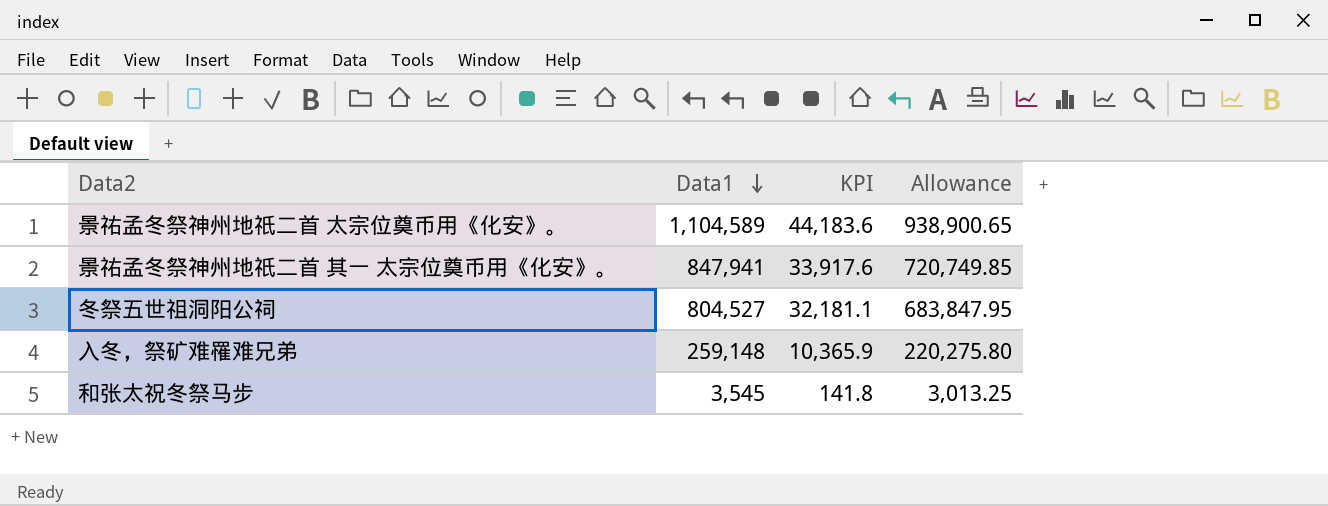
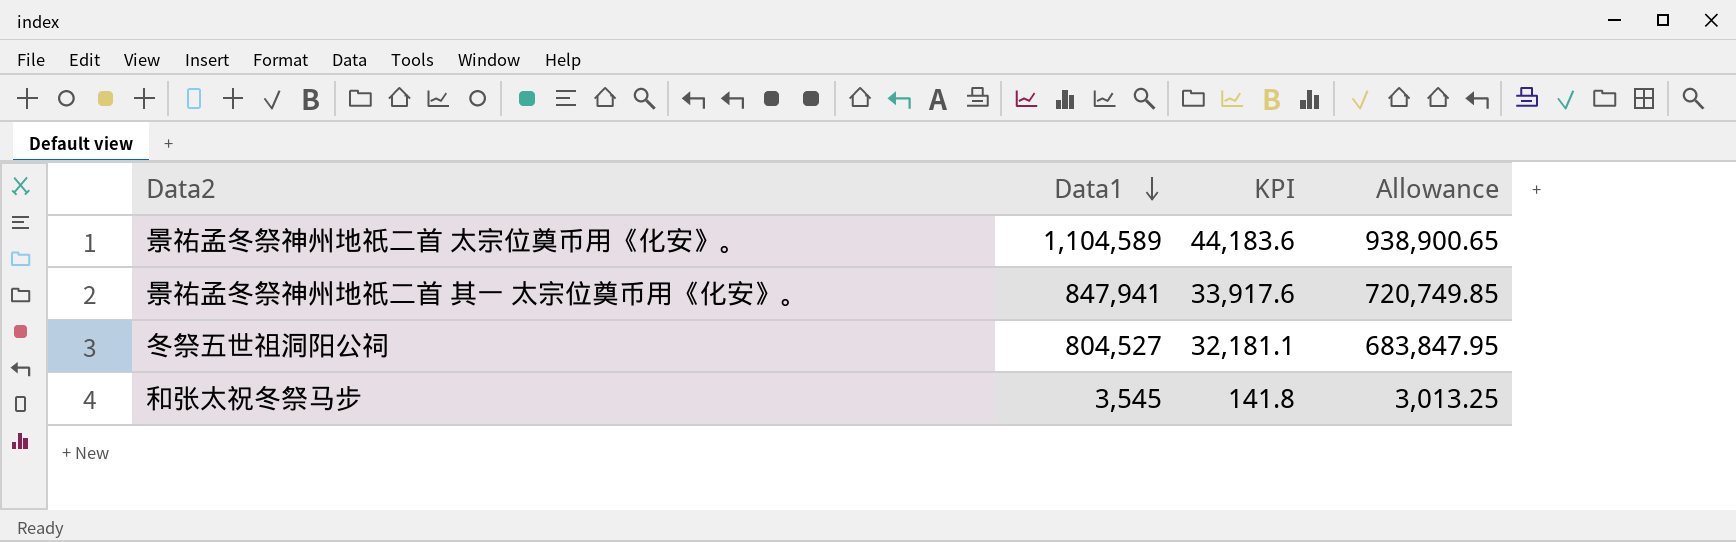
row 入冬，祭矿难罹难兄弟: 259,148 | 10,365.9 | 220,275.80 -> none

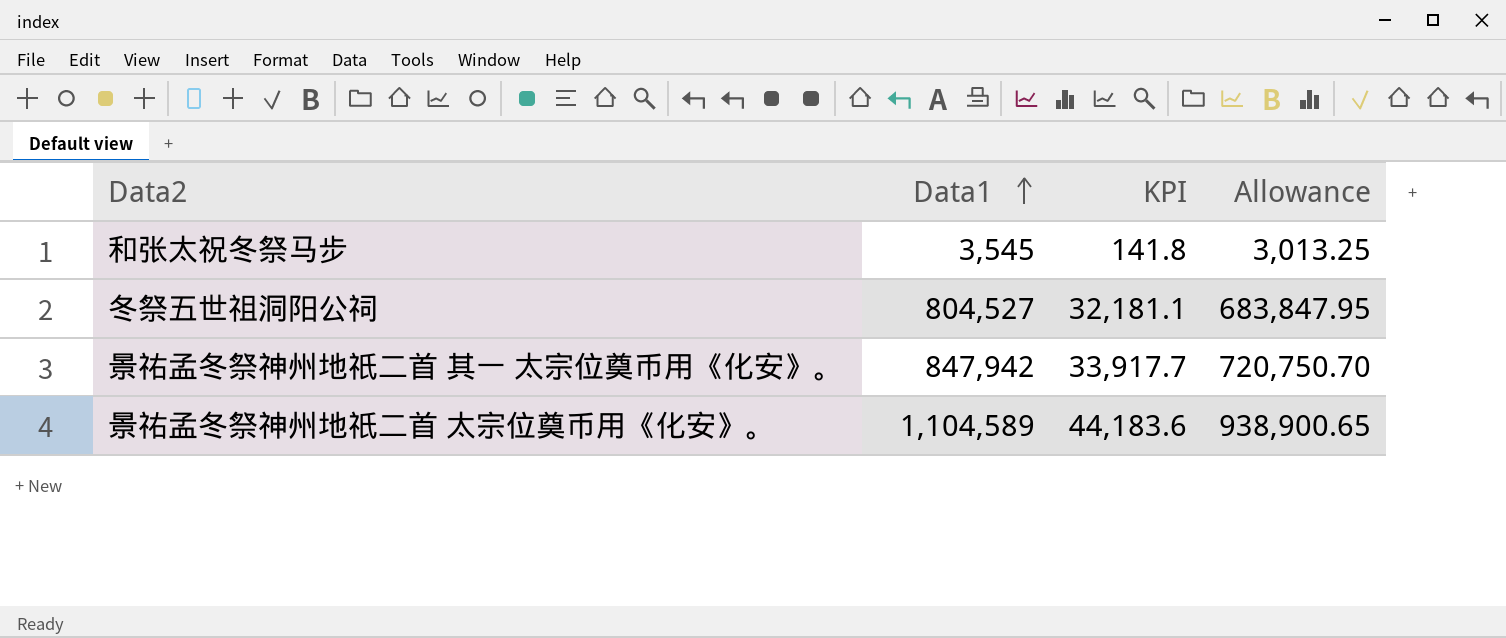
row order: Data1 descending -> Data1 ascending
景祐孟冬祭神州地祇二首 其一 太宗位奠币用《化安》。 | Data1: 847,941 -> 847,942
景祐孟冬祭神州地祇二首 其一 太宗位奠币用《化安》。 | KPI: 33,917.6 -> 33,917.7
景祐孟冬祭神州地祇二首 其一 太宗位奠币用《化安》。 | Allowance: 720,749.85 -> 720,750.70

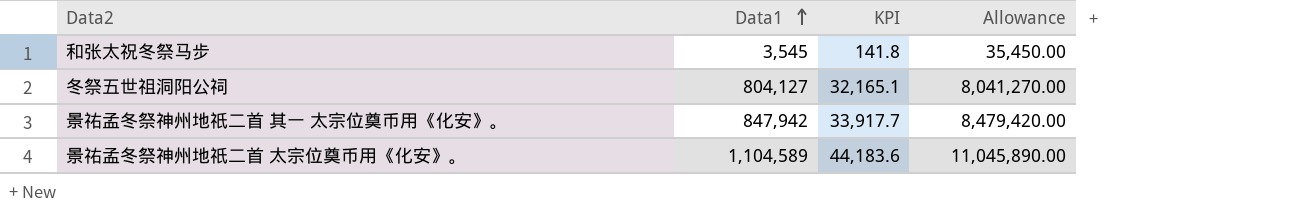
column Allowance | formula: [Data1] * 0.85 -> [Data1] * 10
冬祭五世祖洞阳公祠 | Data1: 804,527 -> 804,127
冬祭五世祖洞阳公祠 | KPI: 32,181.1 -> 32,165.1

